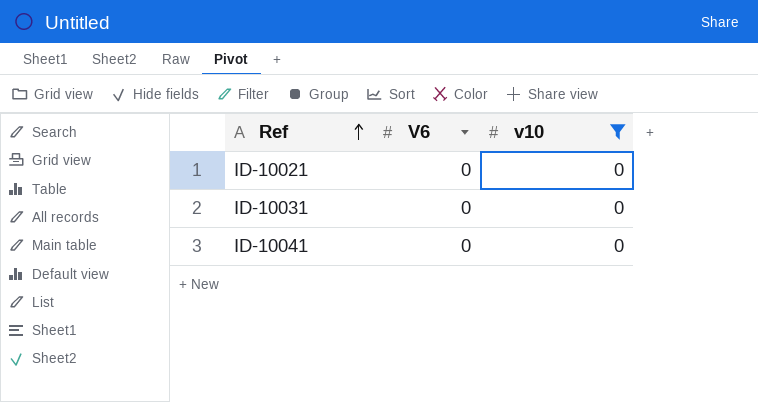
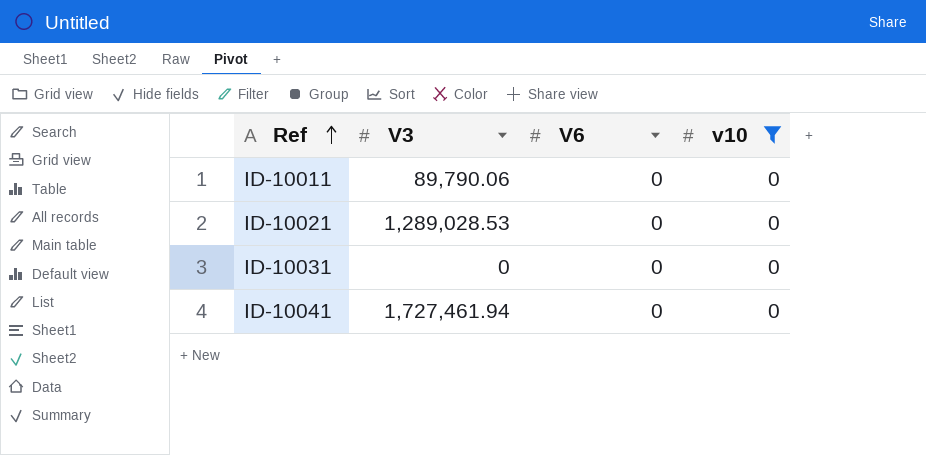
column V3 | position: none -> 2
row ID-10011: none -> 89,790.06 | 0 | 0

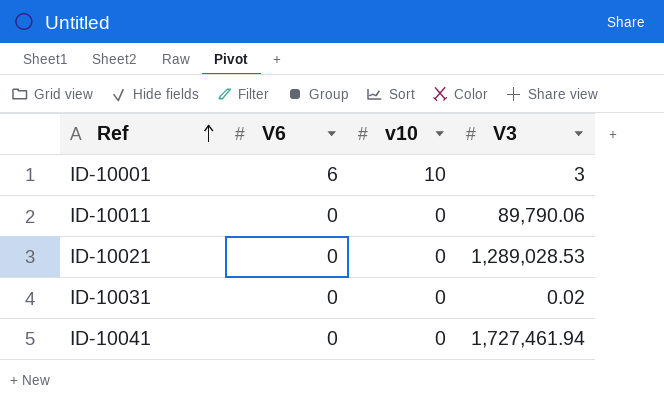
filter: v10 = 0 -> none
column V3 | position: 2 -> 4
ID-10031 | V3: 0 -> 0.02

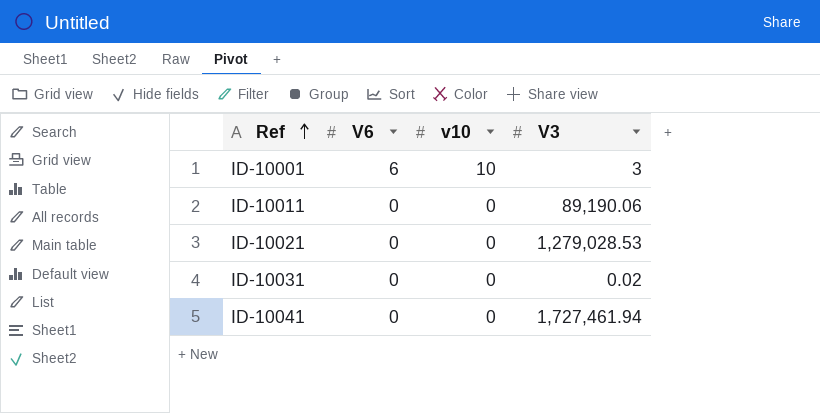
ID-10011 | V3: 89,790.06 -> 89,190.06
ID-10021 | V3: 1,289,028.53 -> 1,279,028.53

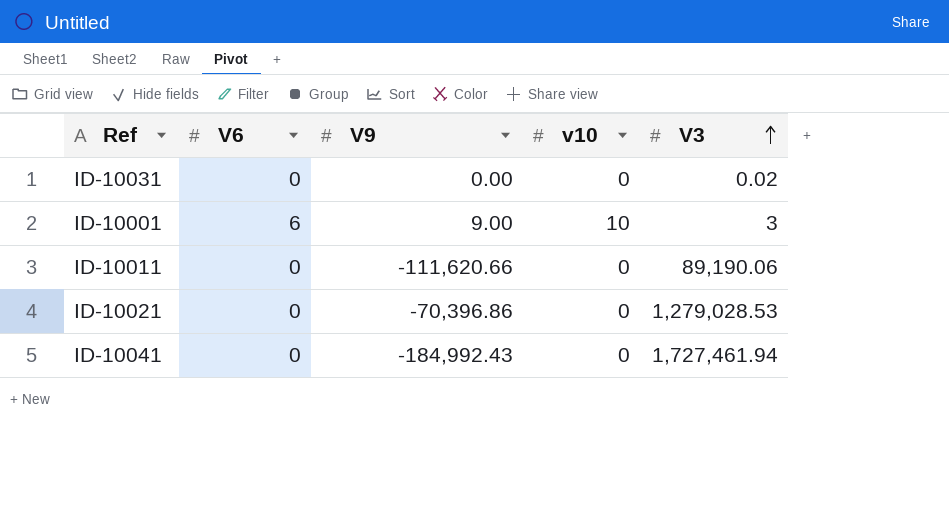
row order: Ref ascending -> V3 ascending
column V9 | position: none -> 3

